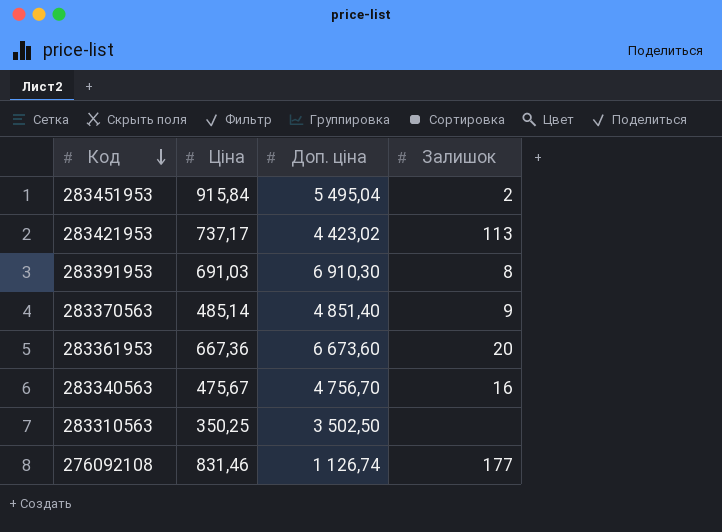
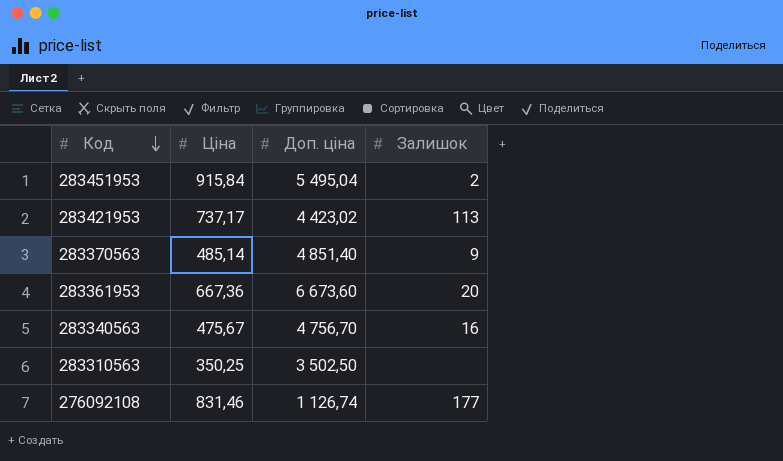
row 283391953: 691,03 | 6 910,30 | 8 -> none

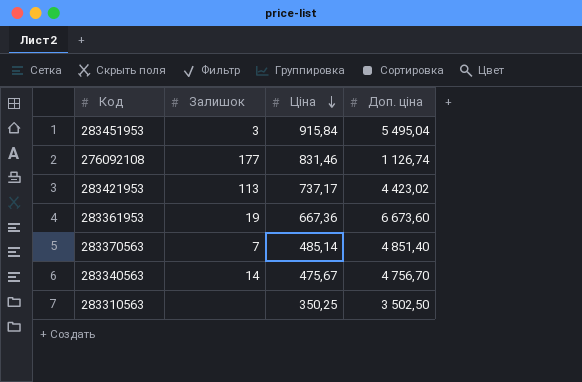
row order: Код descending -> Ціна descending
column Залишок | position: 4 -> 2
283451953 | Залишок: 2 -> 3
283361953 | Залишок: 20 -> 19
283370563 | Залишок: 9 -> 7
283340563 | Залишок: 16 -> 14

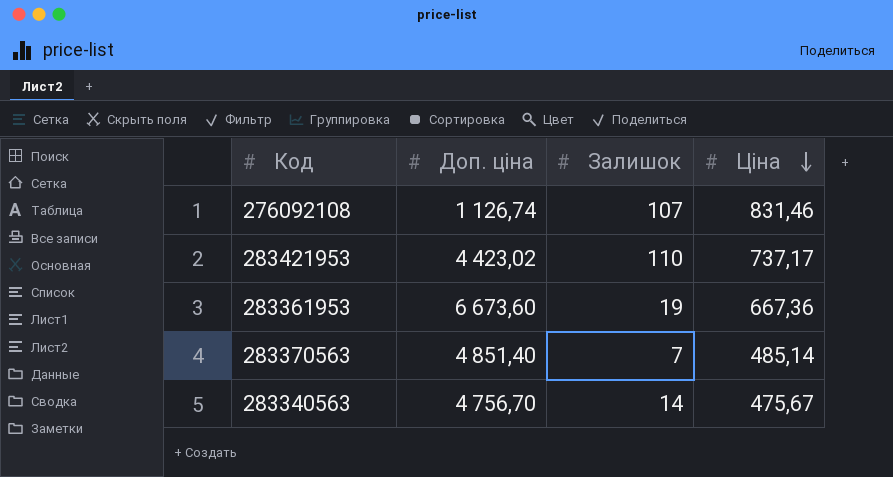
column Доп. ціна | position: 4 -> 2
row 283451953: 3 | 915,84 | 5 495,04 -> none
row 283310563: none | 350,25 | 3 502,50 -> none
276092108 | Залишок: 177 -> 107
283421953 | Залишок: 113 -> 110

